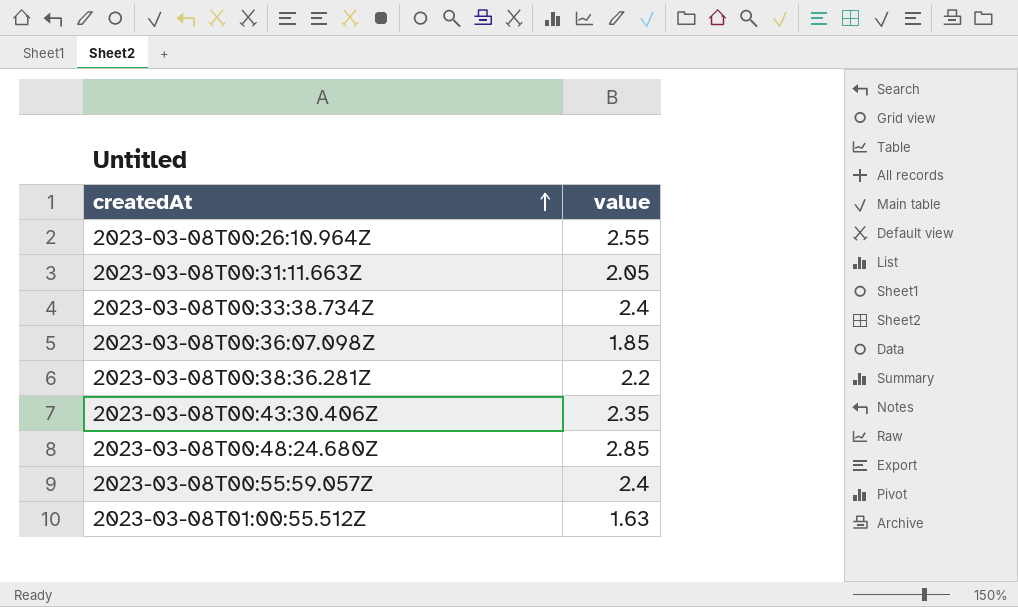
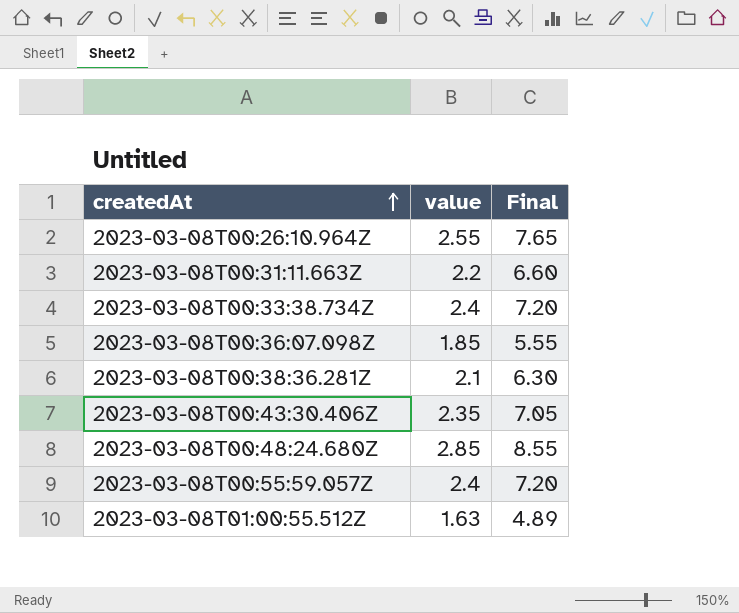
column Final | formula: none -> [value] * 3
2023-03-08T00:31:11.663Z | value: 2.05 -> 2.2
2023-03-08T00:38:36.281Z | value: 2.2 -> 2.1

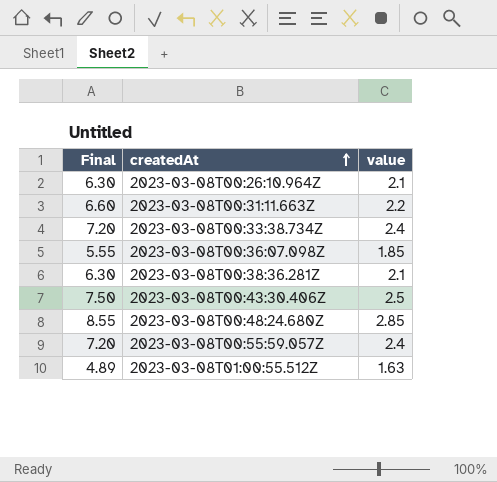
column Final | position: 3 -> 1
2023-03-08T00:26:10.964Z | Final: 7.65 -> 6.30
2023-03-08T00:26:10.964Z | value: 2.55 -> 2.1
2023-03-08T00:43:30.406Z | Final: 7.05 -> 7.50
2023-03-08T00:43:30.406Z | value: 2.35 -> 2.5

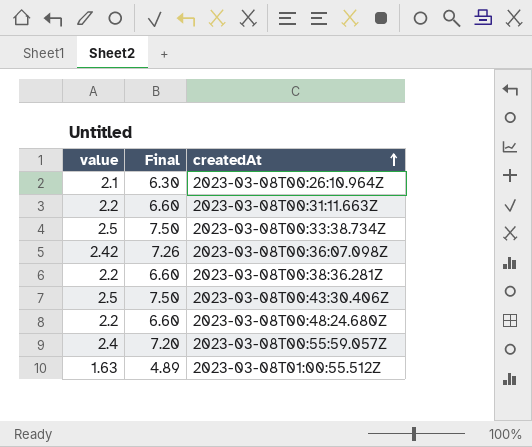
column value | position: 3 -> 1
2023-03-08T00:33:38.734Z | value: 2.4 -> 2.5
2023-03-08T00:33:38.734Z | Final: 7.20 -> 7.50
2023-03-08T00:36:07.098Z | value: 1.85 -> 2.42
2023-03-08T00:36:07.098Z | Final: 5.55 -> 7.26
2023-03-08T00:38:36.281Z | value: 2.1 -> 2.2
2023-03-08T00:38:36.281Z | Final: 6.30 -> 6.60
2023-03-08T00:48:24.680Z | value: 2.85 -> 2.2
2023-03-08T00:48:24.680Z | Final: 8.55 -> 6.60

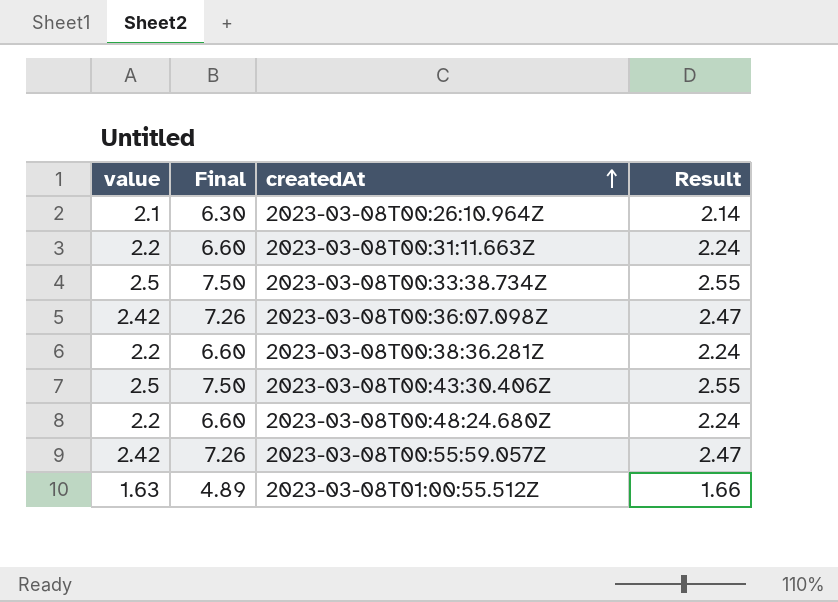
column Result | formula: none -> [value] * 1.02
2023-03-08T00:55:59.057Z | value: 2.4 -> 2.42
2023-03-08T00:55:59.057Z | Final: 7.20 -> 7.26

